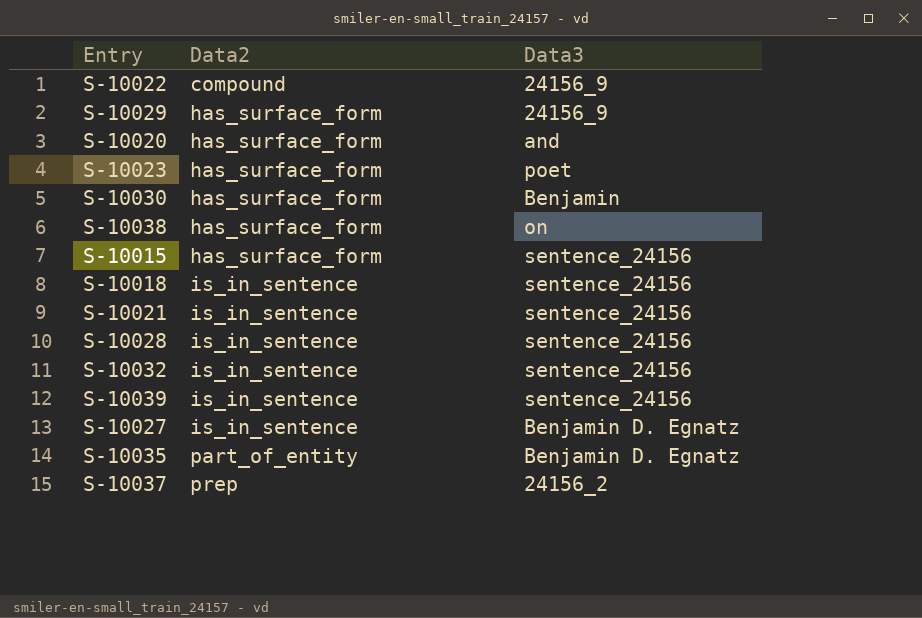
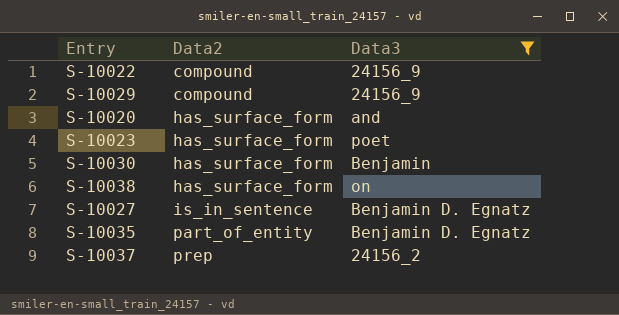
filter: none -> Data3 != sentence_24156
S-10029 | Data2: has_surface_form -> compound

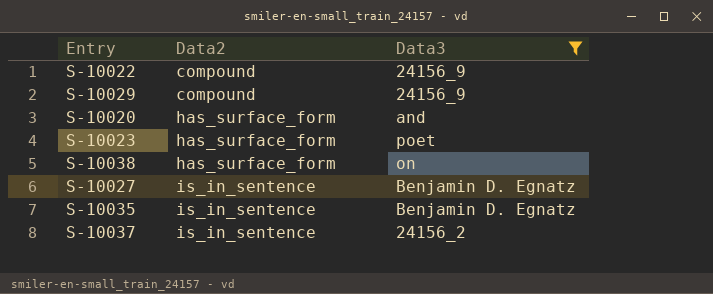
row S-10030: has_surface_form | Benjamin -> none
S-10035 | Data2: part_of_entity -> is_in_sentence
S-10037 | Data2: prep -> is_in_sentence

